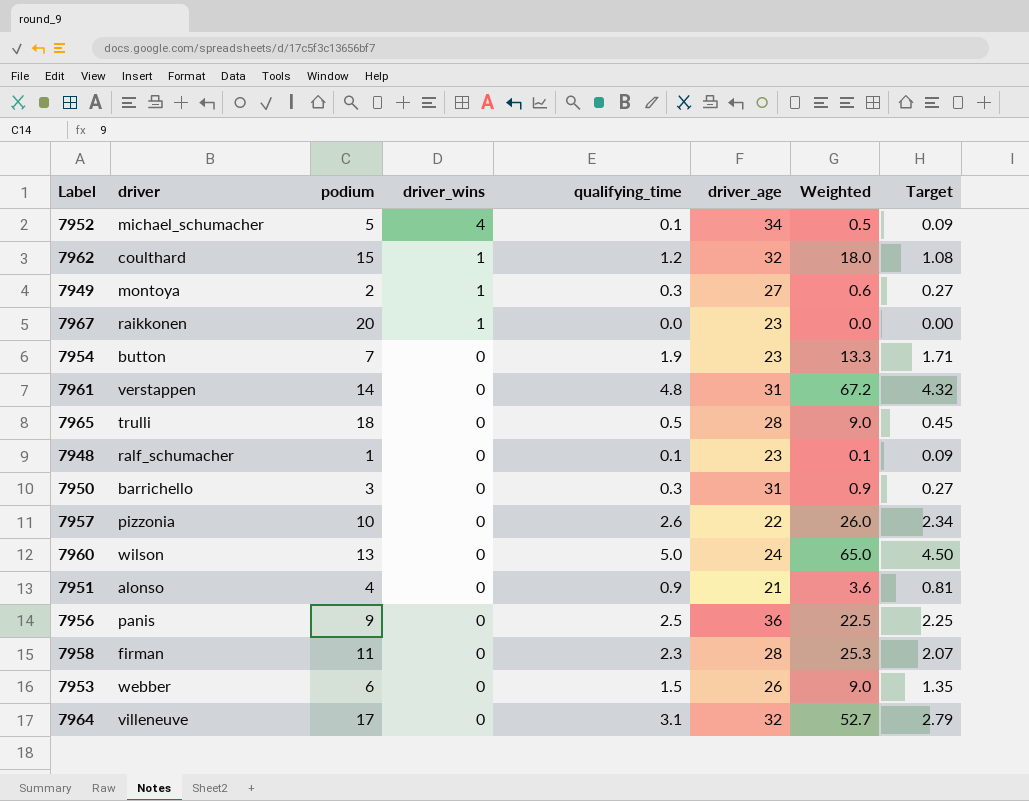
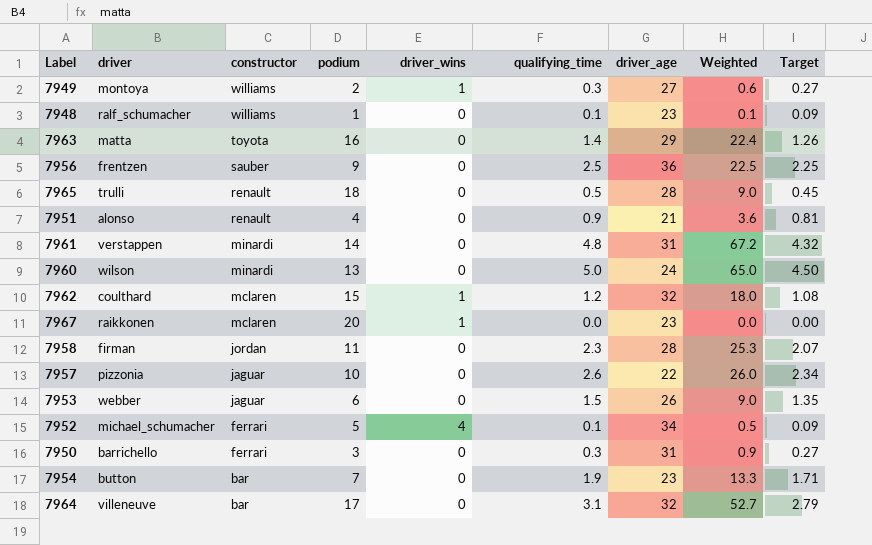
row order: driver_wins descending -> constructor descending
column constructor | position: none -> 3
row 7963: none -> matta | toyota | 16 | 0 | 1.4 | 29 | 22.4 | 1.26
7956 | driver: panis -> frentzen

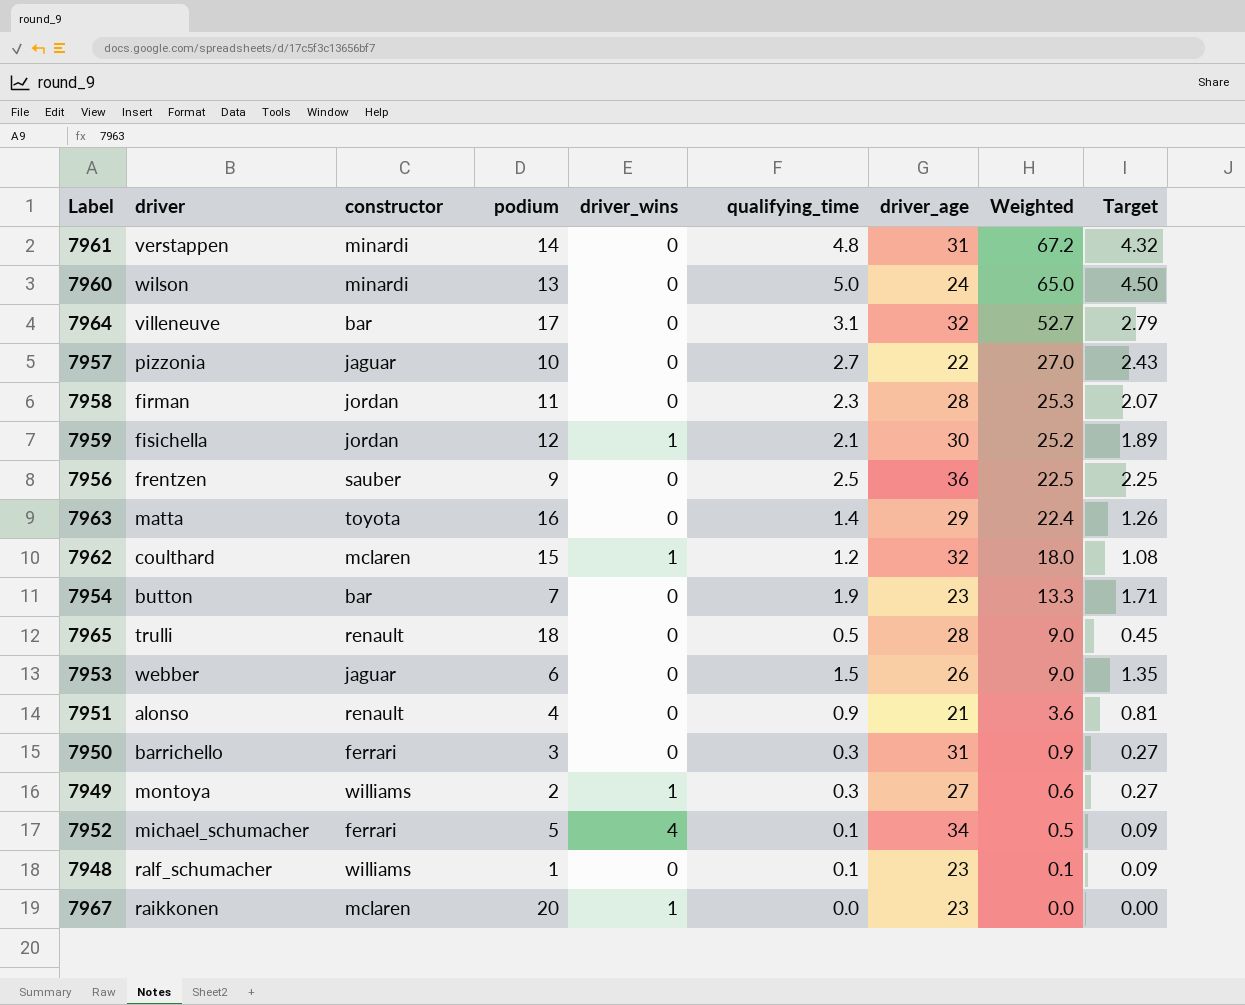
row order: constructor descending -> Weighted descending
7957 | qualifying_time: 2.6 -> 2.7
7957 | Weighted: 26.0 -> 27.0
7957 | Target: 2.34 -> 2.43
row 7959: none -> fisichella | jordan | 12 | 1 | 2.1 | 30 | 25.2 | 1.89

